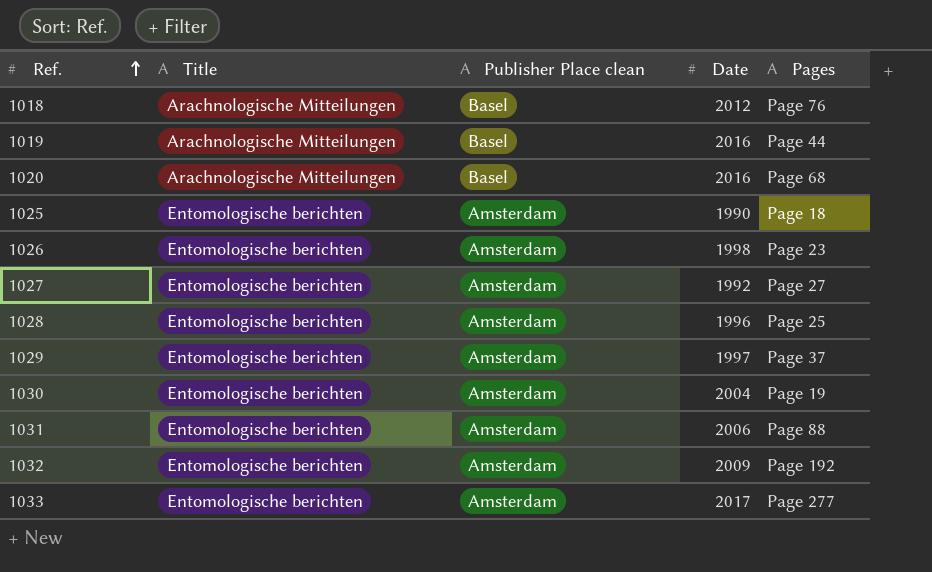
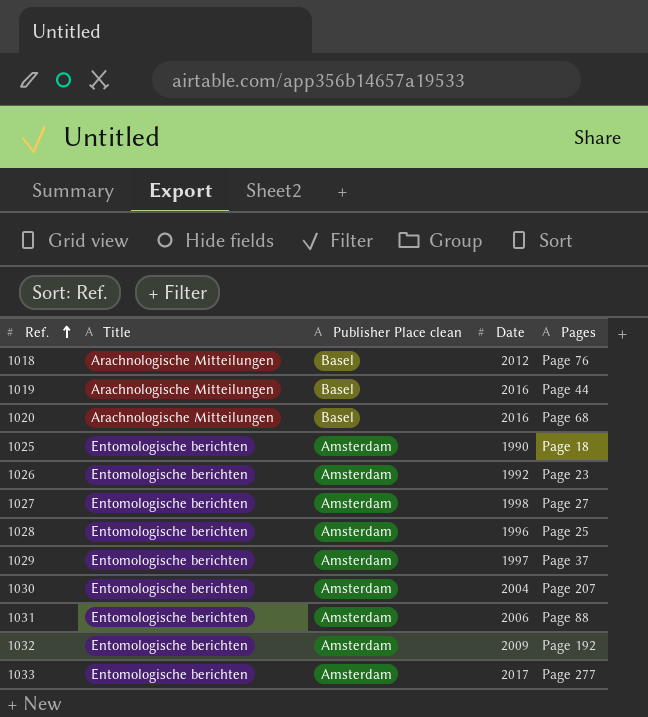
1026 | Date: 1998 -> 1992
1027 | Date: 1992 -> 1998
1030 | Pages: Page 19 -> Page 207

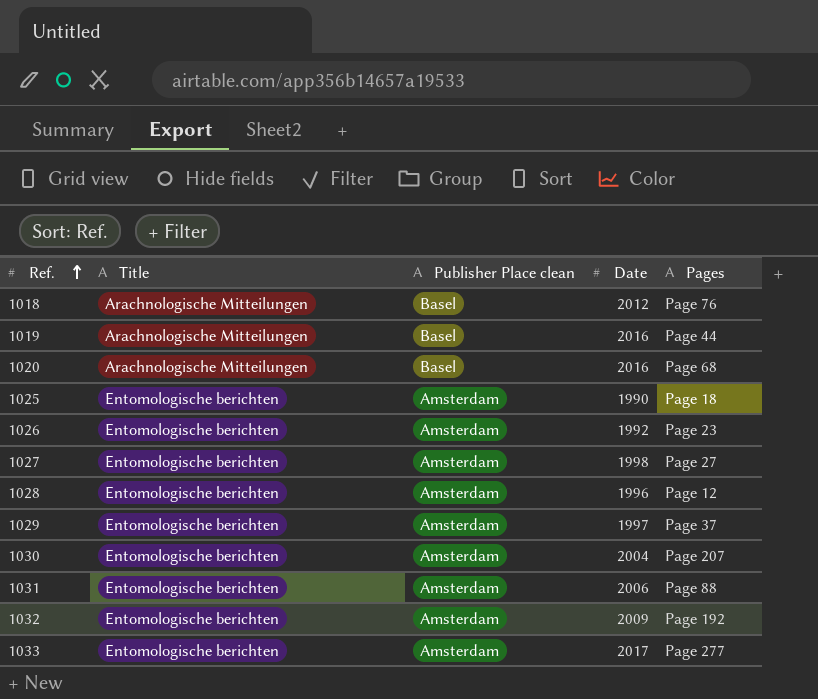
1028 | Pages: Page 25 -> Page 12

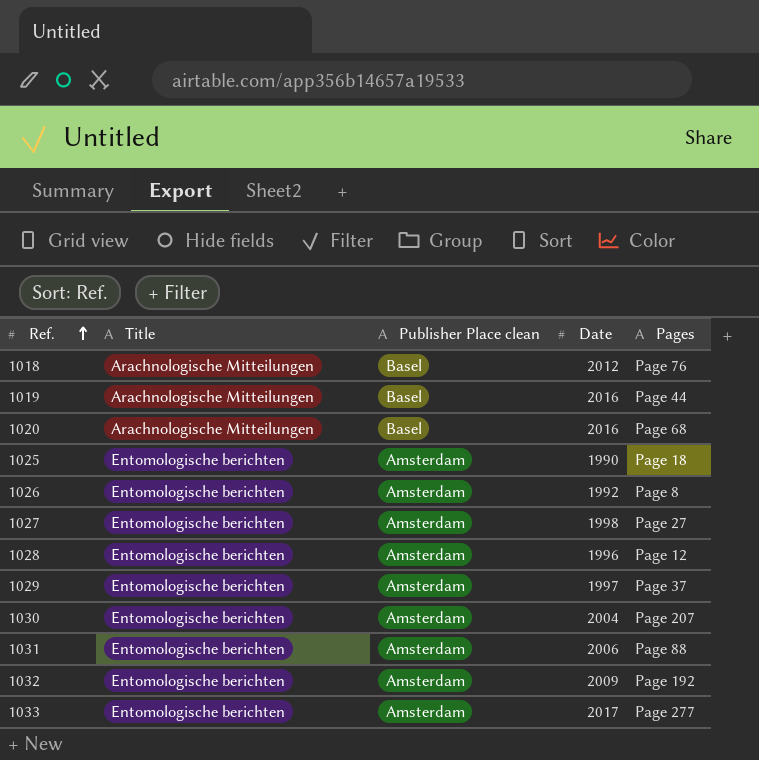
1026 | Pages: Page 23 -> Page 8

